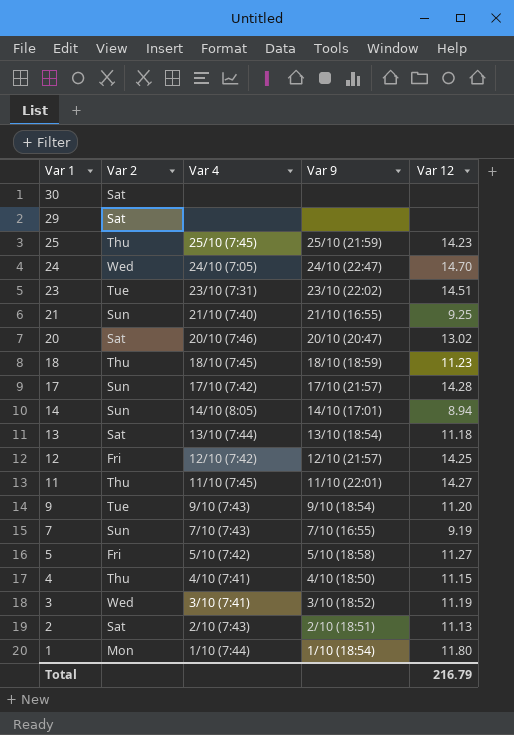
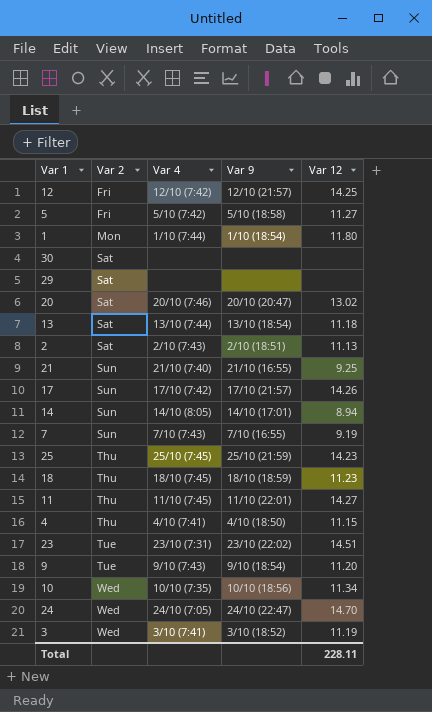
row order: Var 1 descending -> Var 2 ascending
17 | Var 12: 14.28 -> 14.26
row 10: none -> Wed | 10/10 (7:35) | 10/10 (18:56) | 11.34
Total | Var 12: 216.79 -> 228.11

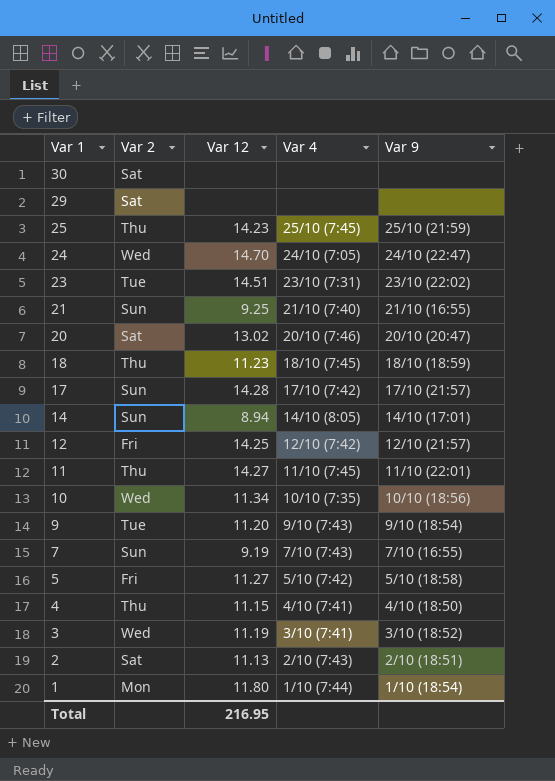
row order: Var 2 ascending -> Var 1 descending
column Var 12 | position: 5 -> 3
row 13: Sat | 13/10 (7:44) | 13/10 (18:54) | 11.18 -> none
17 | Var 12: 14.26 -> 14.28
Total | Var 12: 228.11 -> 216.95

